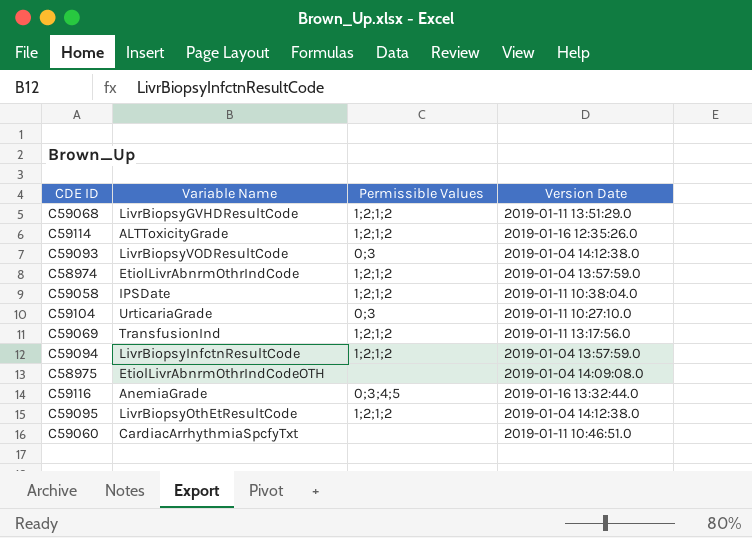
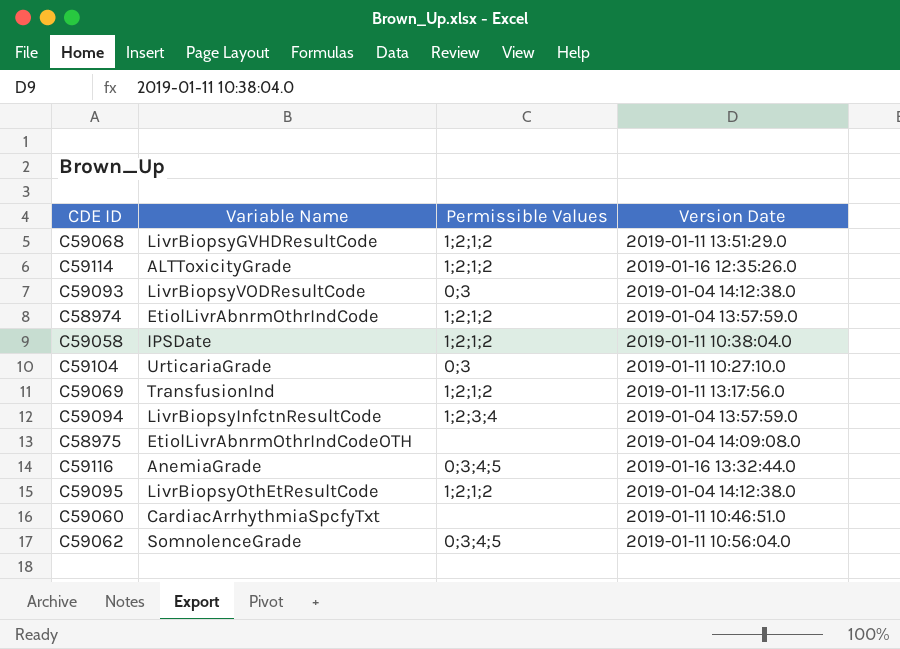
C59094 | Permissible Values: 1;2;1;2 -> 1;2;3;4
row C59062: none -> SomnolenceGrade | 0;3;4;5 | 2019-01-11 10:56:04.0

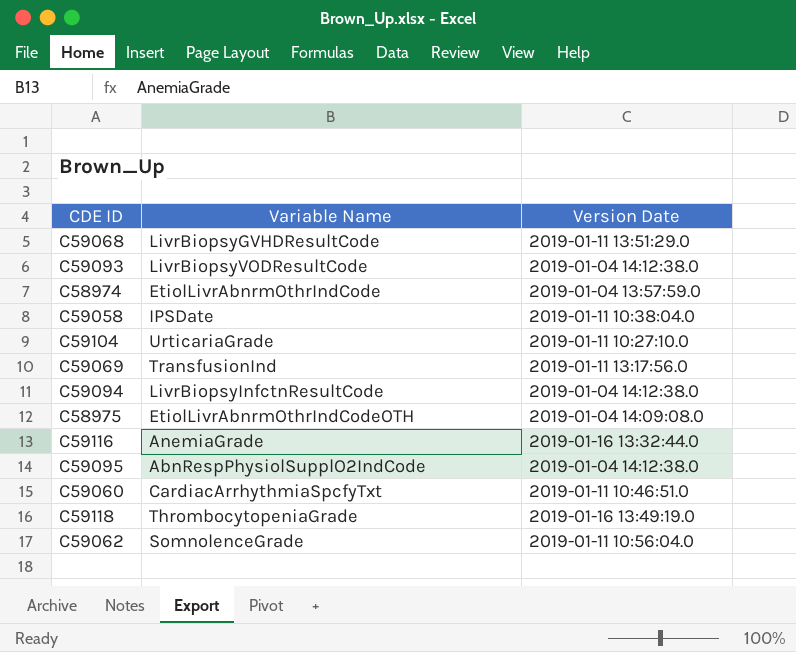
column Permissible Values | position: 3 -> none
row C59114: ALTToxicityGrade | 1;2;1;2 | 2019-01-16 12:35:26.0 -> none
C59094 | Version Date: 2019-01-04 13:57:59.0 -> 2019-01-04 14:12:38.0
C59095 | Variable Name: LivrBiopsyOthEtResultCode -> AbnRespPhysiolSupplO2IndCode
row C59118: none -> ThrombocytopeniaGrade | 2019-01-16 13:49:19.0

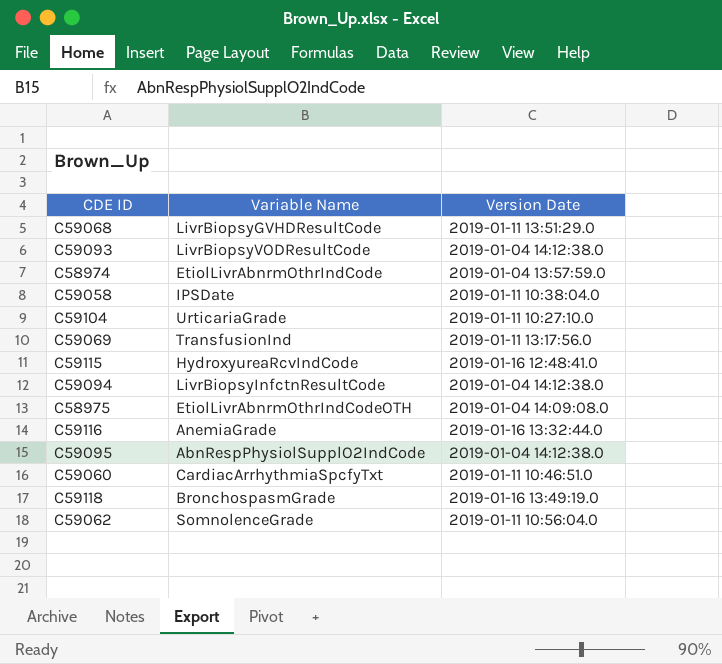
row C59115: none -> HydroxyureaRcvIndCode | 2019-01-16 12:48:41.0
C59118 | Variable Name: ThrombocytopeniaGrade -> BronchospasmGrade

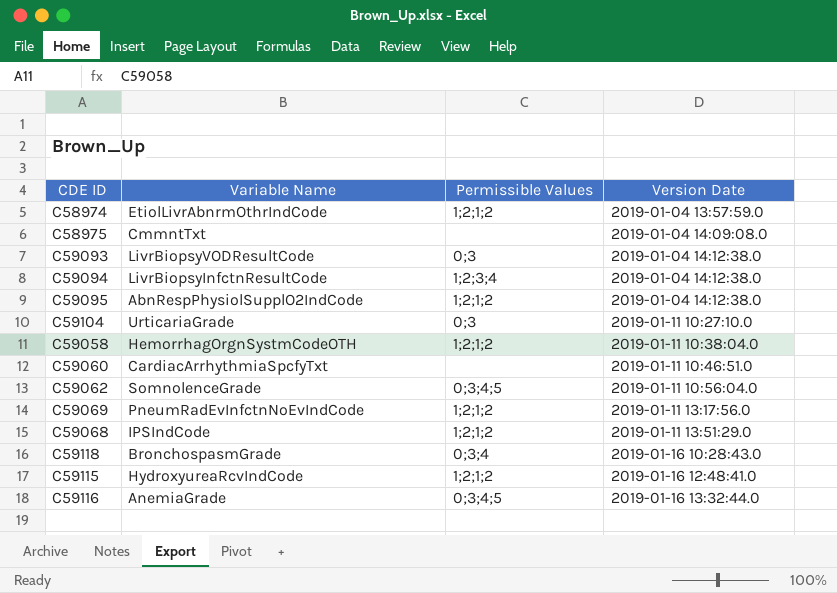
row order: none -> Version Date ascending
column Permissible Values | position: none -> 3
C58975 | Variable Name: EtiolLivrAbnrmOthrIndCodeOTH -> CmmntTxt
C59058 | Variable Name: IPSDate -> HemorrhagOrgnSystmCodeOTH
C59069 | Variable Name: TransfusionInd -> PneumRadEvInfctnNoEvIndCode
C59068 | Variable Name: LivrBiopsyGVHDResultCode -> IPSIndCode
C59118 | Version Date: 2019-01-16 13:49:19.0 -> 2019-01-16 10:28:43.0

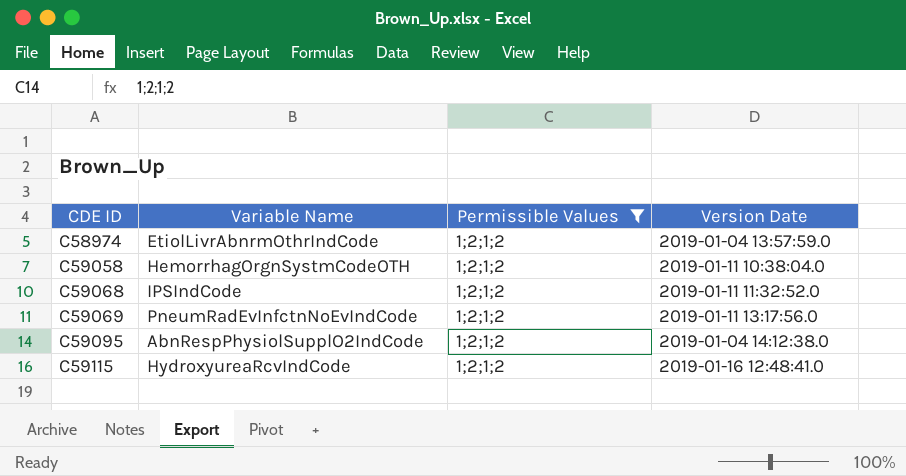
filter: none -> Permissible Values = 1;2;1;2
row order: Version Date ascending -> CDE ID ascending
C59068 | Version Date: 2019-01-11 13:51:29.0 -> 2019-01-11 11:32:52.0

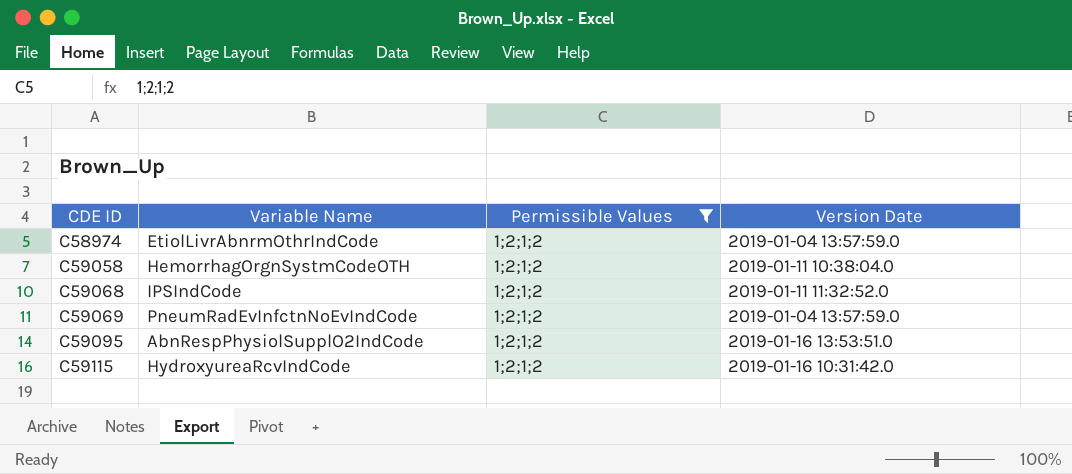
C59069 | Version Date: 2019-01-11 13:17:56.0 -> 2019-01-04 13:57:59.0
C59095 | Version Date: 2019-01-04 14:12:38.0 -> 2019-01-16 13:53:51.0
C59115 | Version Date: 2019-01-16 12:48:41.0 -> 2019-01-16 10:31:42.0

